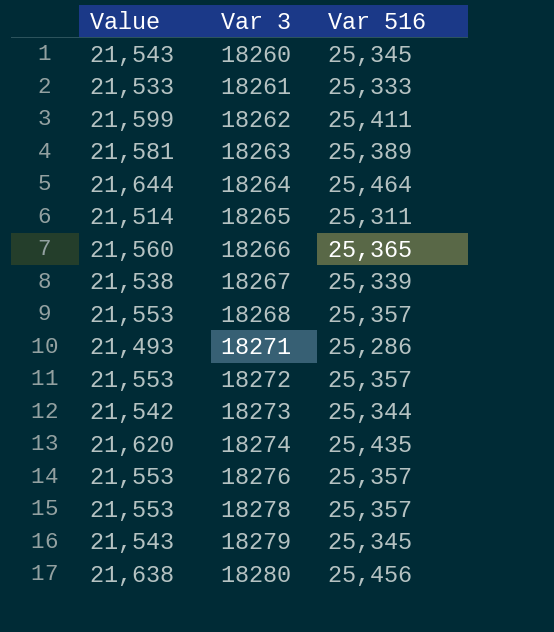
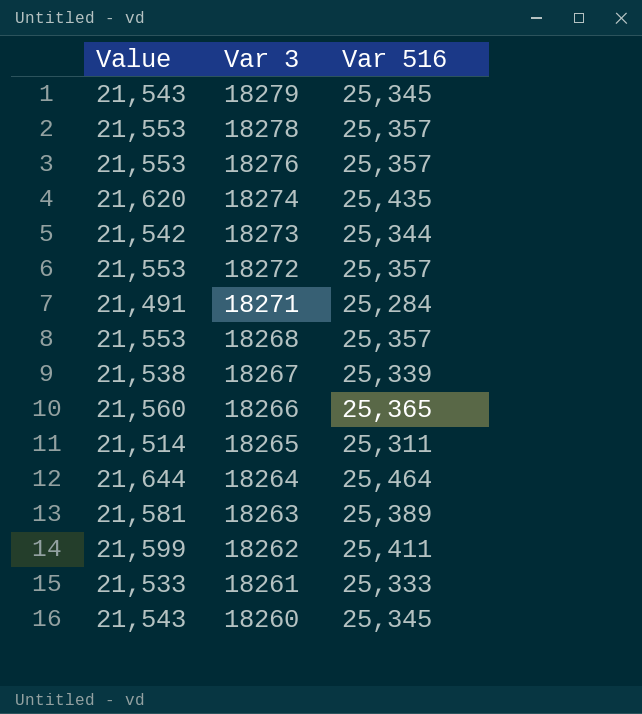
row order: Var 3 ascending -> Var 3 descending
row 18280: 21,638 | 25,456 -> none
18271 | Value: 21,493 -> 21,491
18271 | Var 516: 25,286 -> 25,284

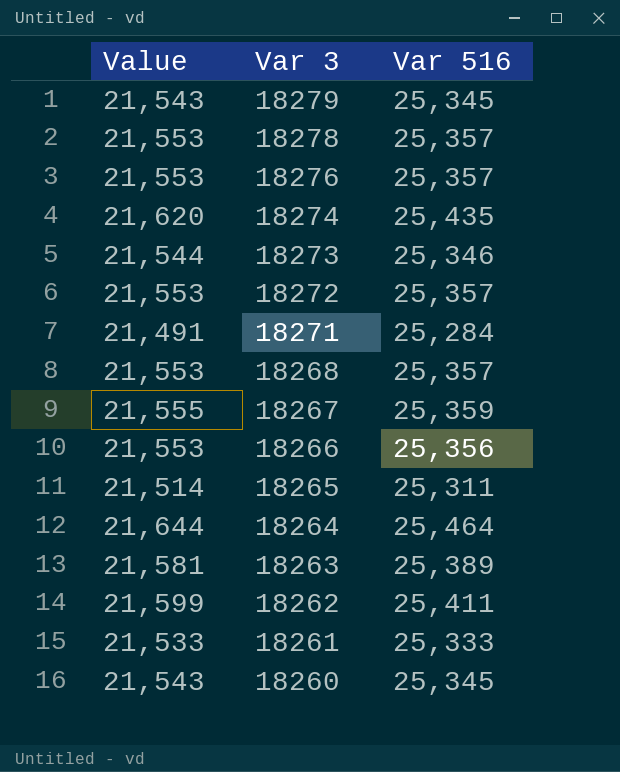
18273 | Value: 21,542 -> 21,544
18273 | Var 516: 25,344 -> 25,346
18267 | Value: 21,538 -> 21,555
18267 | Var 516: 25,339 -> 25,359
18266 | Value: 21,560 -> 21,553
18266 | Var 516: 25,365 -> 25,356

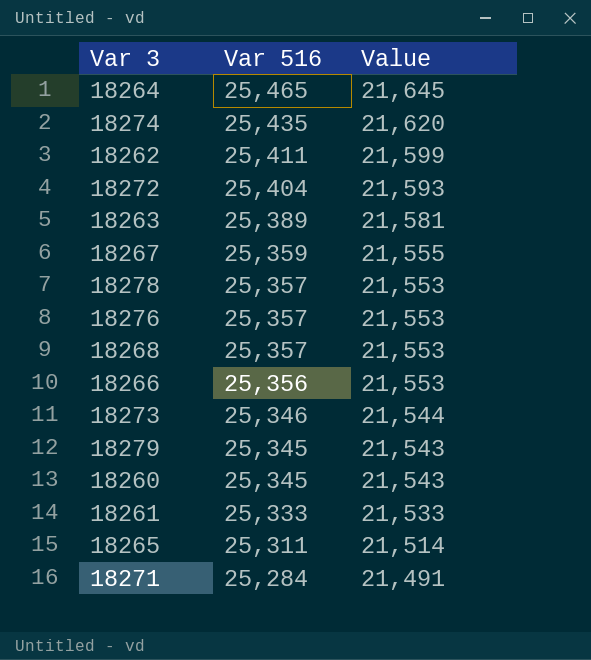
row order: Var 3 descending -> Var 516 descending
column Value | position: 1 -> 3
18264 | Var 516: 25,464 -> 25,465
18264 | Value: 21,644 -> 21,645
18272 | Var 516: 25,357 -> 25,404
18272 | Value: 21,553 -> 21,593

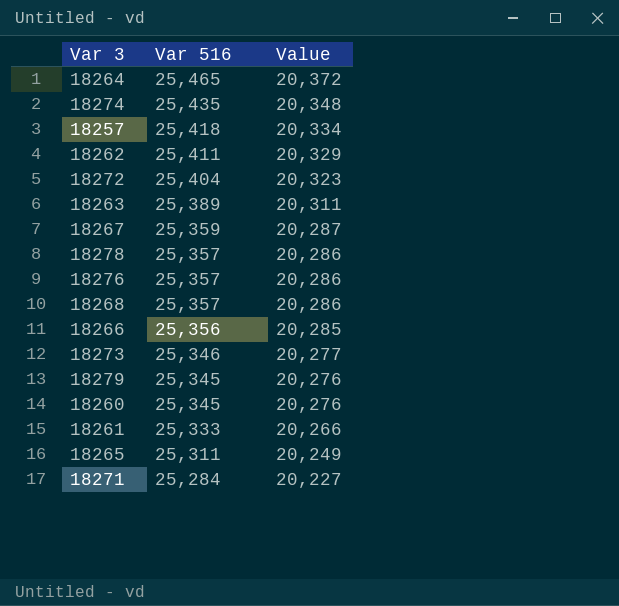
column Value | formula: [Var 516] * 0.85 -> [Var 516] * 0.8
row 18257: none -> 25,418 | 20,334

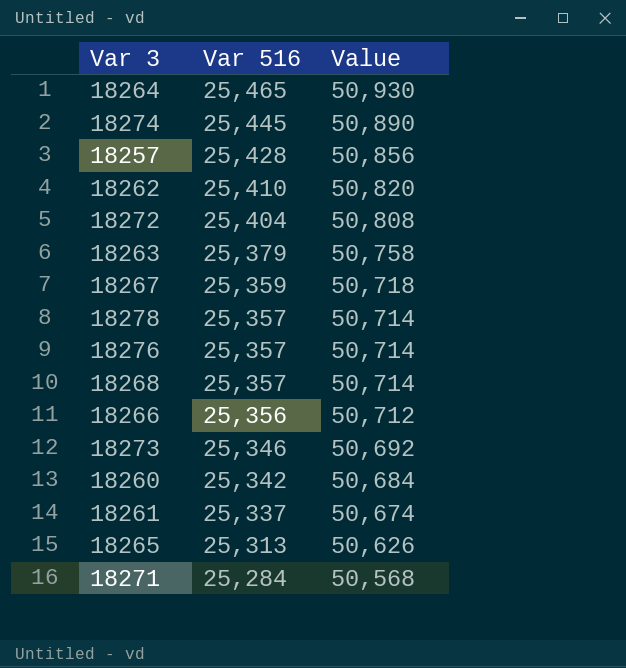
column Value | formula: [Var 516] * 0.8 -> [Var 516] * 2
row 18279: 25,345 | 20,276 -> none
18274 | Var 516: 25,435 -> 25,445
18257 | Var 516: 25,418 -> 25,428
18262 | Var 516: 25,411 -> 25,410
18263 | Var 516: 25,389 -> 25,379
18260 | Var 516: 25,345 -> 25,342
18261 | Var 516: 25,333 -> 25,337
18265 | Var 516: 25,311 -> 25,313

